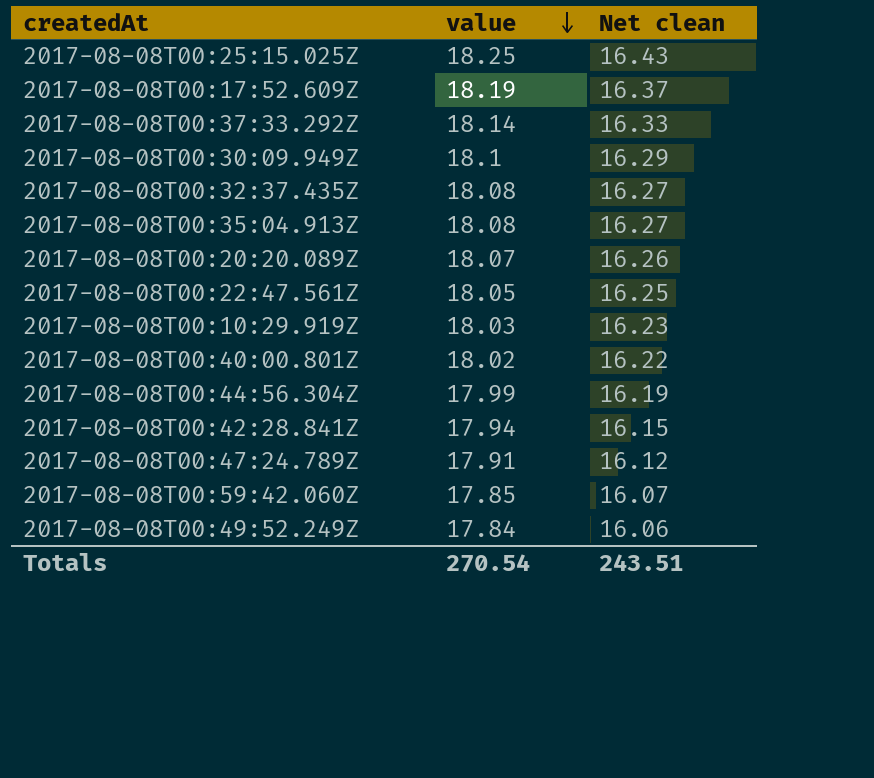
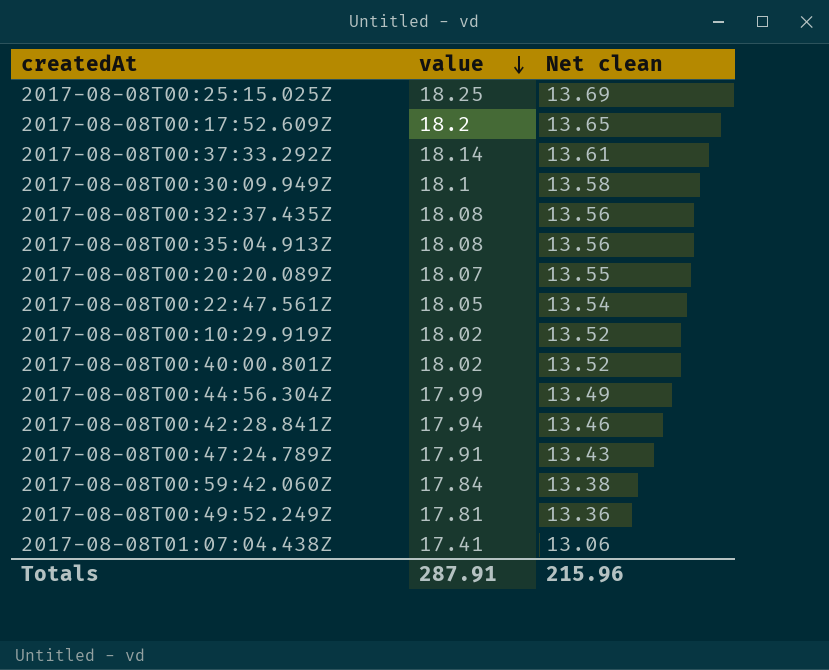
column Net clean | formula: [value] * 0.9 -> [value] * 0.75
2017-08-08T00:17:52.609Z | value: 18.19 -> 18.2
2017-08-08T00:10:29.919Z | value: 18.03 -> 18.02
2017-08-08T00:59:42.060Z | value: 17.85 -> 17.84
2017-08-08T00:49:52.249Z | value: 17.84 -> 17.81
row 2017-08-08T01:07:04.438Z: none -> 17.41 | 13.06
Totals | value: 270.54 -> 287.91
Totals | Net clean: 243.51 -> 215.96

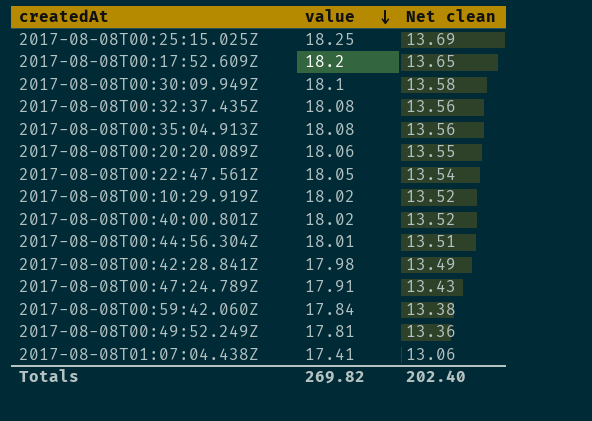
row 2017-08-08T00:37:33.292Z: 18.14 | 13.61 -> none
2017-08-08T00:20:20.089Z | value: 18.07 -> 18.06
2017-08-08T00:44:56.304Z | value: 17.99 -> 18.01
2017-08-08T00:44:56.304Z | Net clean: 13.49 -> 13.51
2017-08-08T00:42:28.841Z | value: 17.94 -> 17.98
2017-08-08T00:42:28.841Z | Net clean: 13.46 -> 13.49
Totals | value: 287.91 -> 269.82
Totals | Net clean: 215.96 -> 202.40

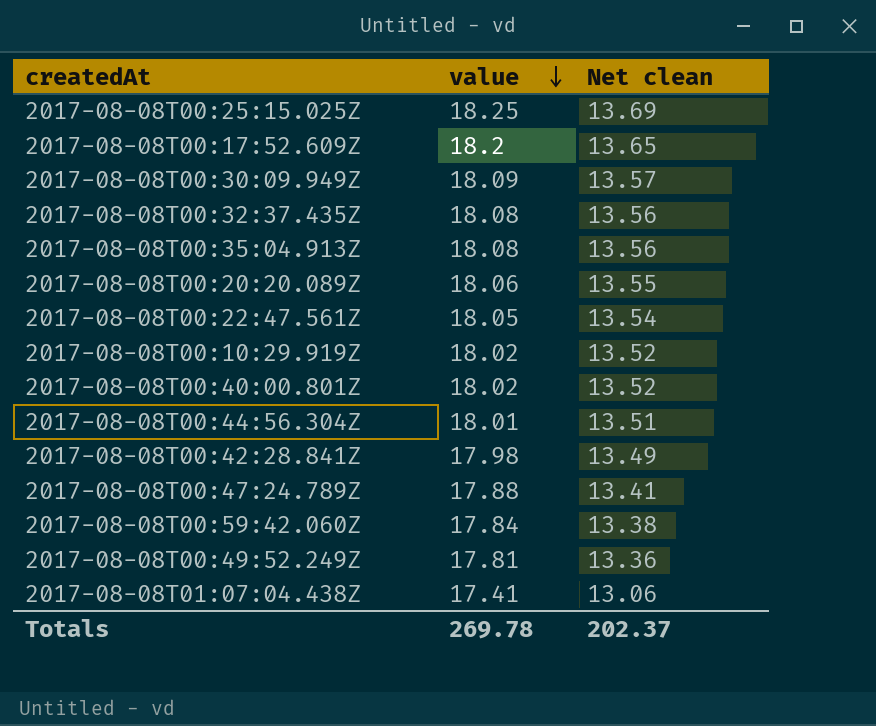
2017-08-08T00:30:09.949Z | value: 18.1 -> 18.09
2017-08-08T00:30:09.949Z | Net clean: 13.58 -> 13.57
2017-08-08T00:47:24.789Z | value: 17.91 -> 17.88
2017-08-08T00:47:24.789Z | Net clean: 13.43 -> 13.41
Totals | value: 269.82 -> 269.78
Totals | Net clean: 202.40 -> 202.37

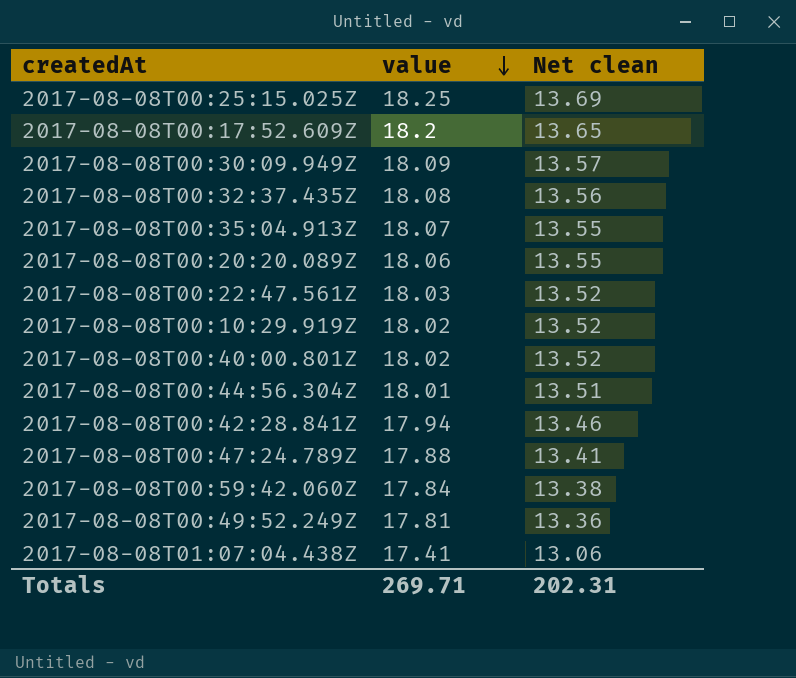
2017-08-08T00:35:04.913Z | value: 18.08 -> 18.07
2017-08-08T00:35:04.913Z | Net clean: 13.56 -> 13.55
2017-08-08T00:22:47.561Z | value: 18.05 -> 18.03
2017-08-08T00:22:47.561Z | Net clean: 13.54 -> 13.52
2017-08-08T00:42:28.841Z | value: 17.98 -> 17.94
2017-08-08T00:42:28.841Z | Net clean: 13.49 -> 13.46
Totals | value: 269.78 -> 269.71
Totals | Net clean: 202.37 -> 202.31

